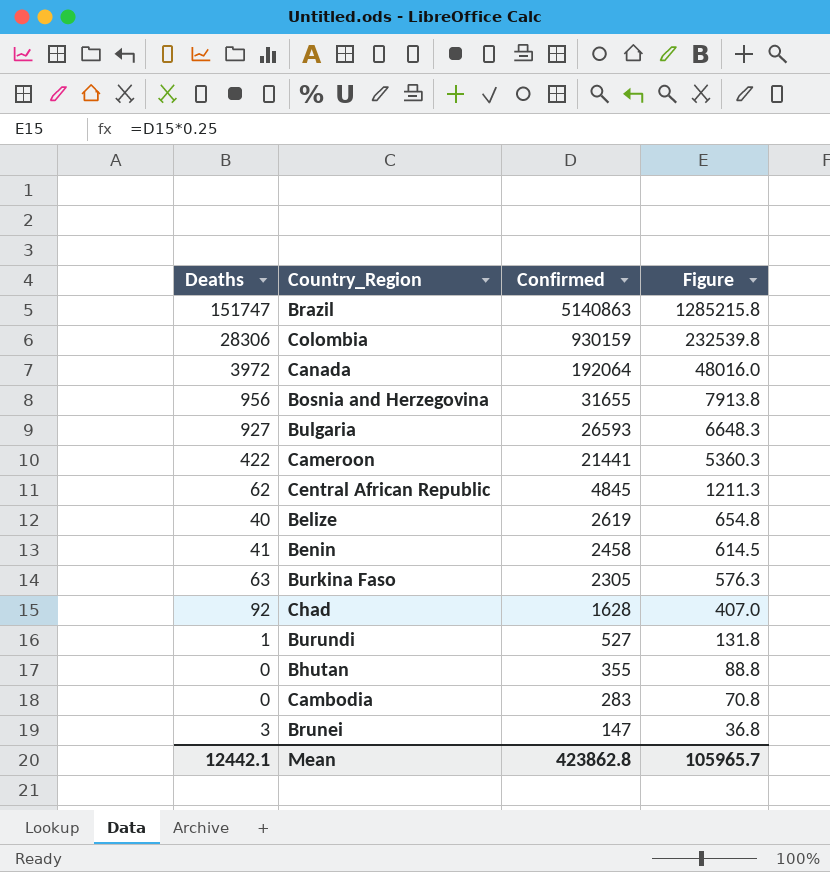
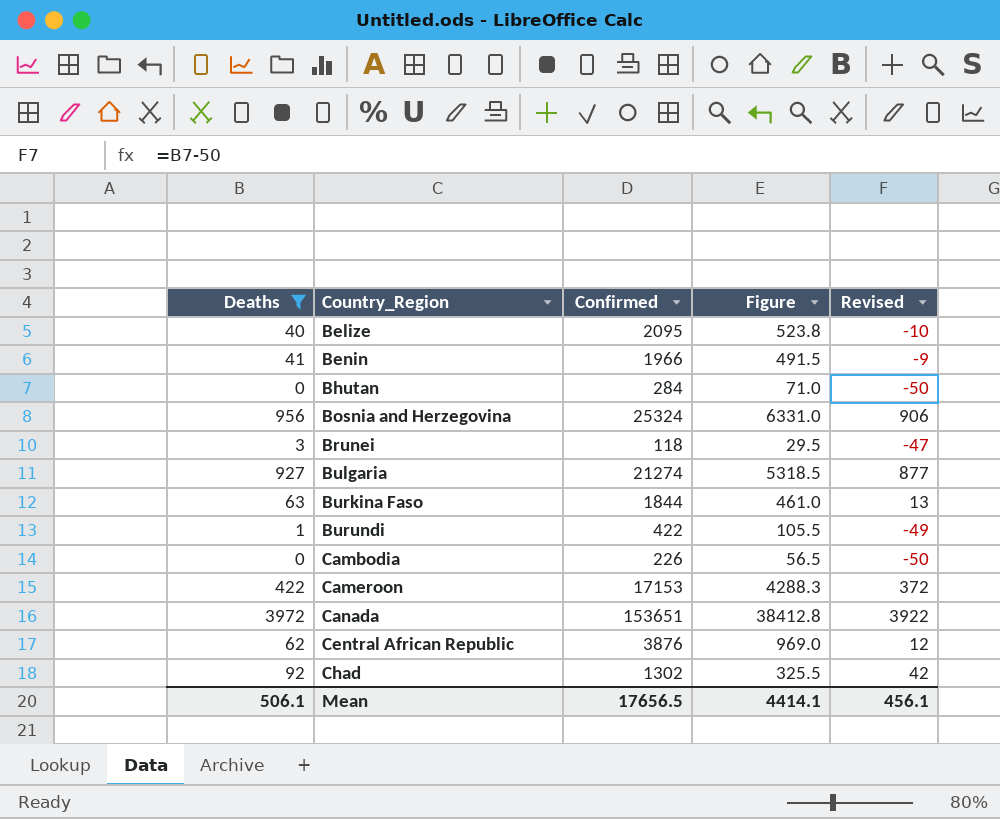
filter: none -> Deaths <= 3972
row order: Confirmed descending -> Country_Region ascending
column Revised | formula: none -> [Deaths] - 50
Belize | Confirmed: 2619 -> 2095
Belize | Figure: 654.8 -> 523.8
Benin | Confirmed: 2458 -> 1966
Benin | Figure: 614.5 -> 491.5
Bhutan | Confirmed: 355 -> 284
Bhutan | Figure: 88.8 -> 71.0
Bosnia and Herzegovina | Confirmed: 31655 -> 25324
Bosnia and Herzegovina | Figure: 7913.8 -> 6331.0
Brunei | Confirmed: 147 -> 118
Brunei | Figure: 36.8 -> 29.5
Bulgaria | Confirmed: 26593 -> 21274
Bulgaria | Figure: 6648.3 -> 5318.5
Burkina Faso | Confirmed: 2305 -> 1844
Burkina Faso | Figure: 576.3 -> 461.0
Burundi | Confirmed: 527 -> 422
Burundi | Figure: 131.8 -> 105.5
Cambodia | Confirmed: 283 -> 226
Cambodia | Figure: 70.8 -> 56.5
Cameroon | Confirmed: 21441 -> 17153
Cameroon | Figure: 5360.3 -> 4288.3
Canada | Confirmed: 192064 -> 153651
Canada | Figure: 48016.0 -> 38412.8
Central African Republic | Confirmed: 4845 -> 3876
Central African Republic | Figure: 1211.3 -> 969.0
Chad | Confirmed: 1628 -> 1302
Chad | Figure: 407.0 -> 325.5
Mean | Deaths: 12442.1 -> 506.1
Mean | Confirmed: 423862.8 -> 17656.5
Mean | Figure: 105965.7 -> 4414.1

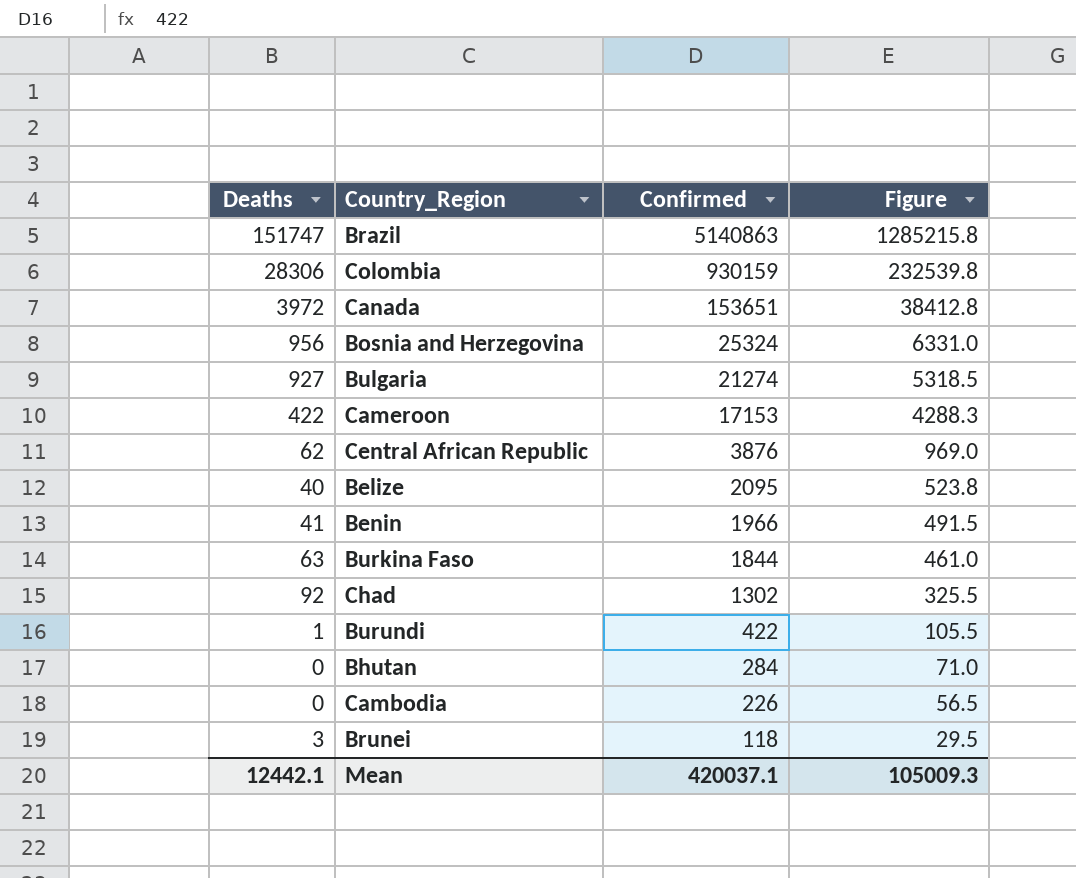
filter: Deaths <= 3972 -> none
row order: Country_Region ascending -> Confirmed descending
column Revised | formula: [Deaths] - 50 -> none
Mean | Deaths: 506.1 -> 12442.1
Mean | Confirmed: 17656.5 -> 420037.1
Mean | Figure: 4414.1 -> 105009.3

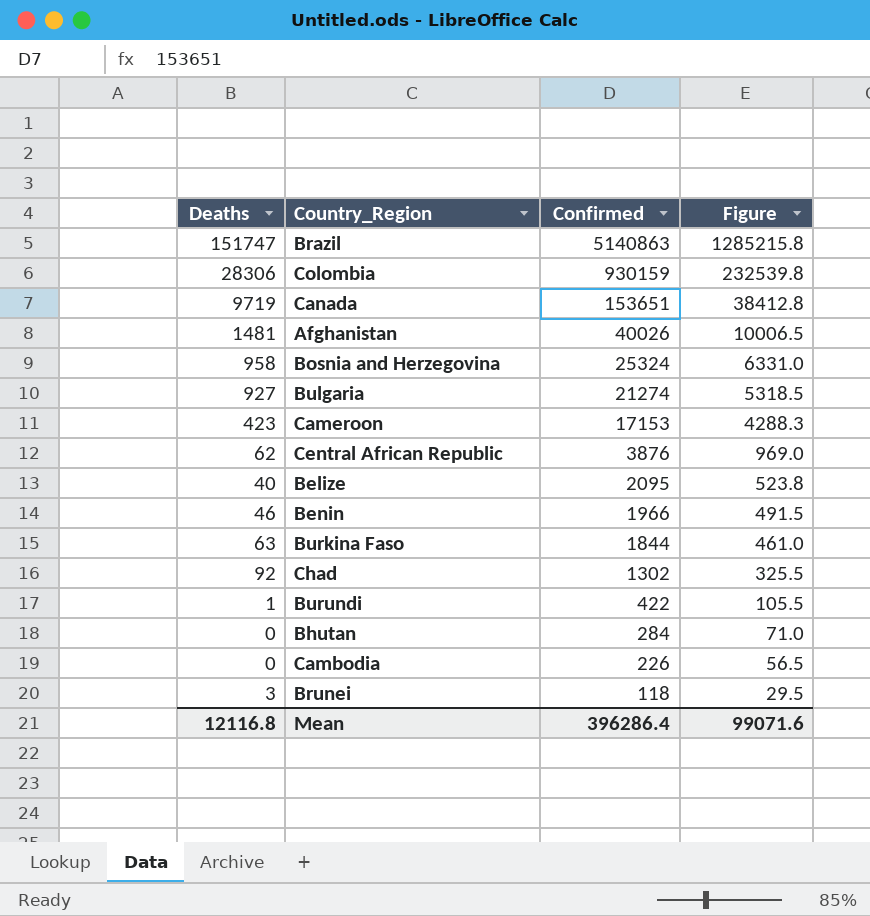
Canada | Deaths: 3972 -> 9719
row Afghanistan: none -> 1481 | 40026 | 10006.5
Bosnia and Herzegovina | Deaths: 956 -> 958
Cameroon | Deaths: 422 -> 423
Benin | Deaths: 41 -> 46
Mean | Deaths: 12442.1 -> 12116.8
Mean | Confirmed: 420037.1 -> 396286.4
Mean | Figure: 105009.3 -> 99071.6

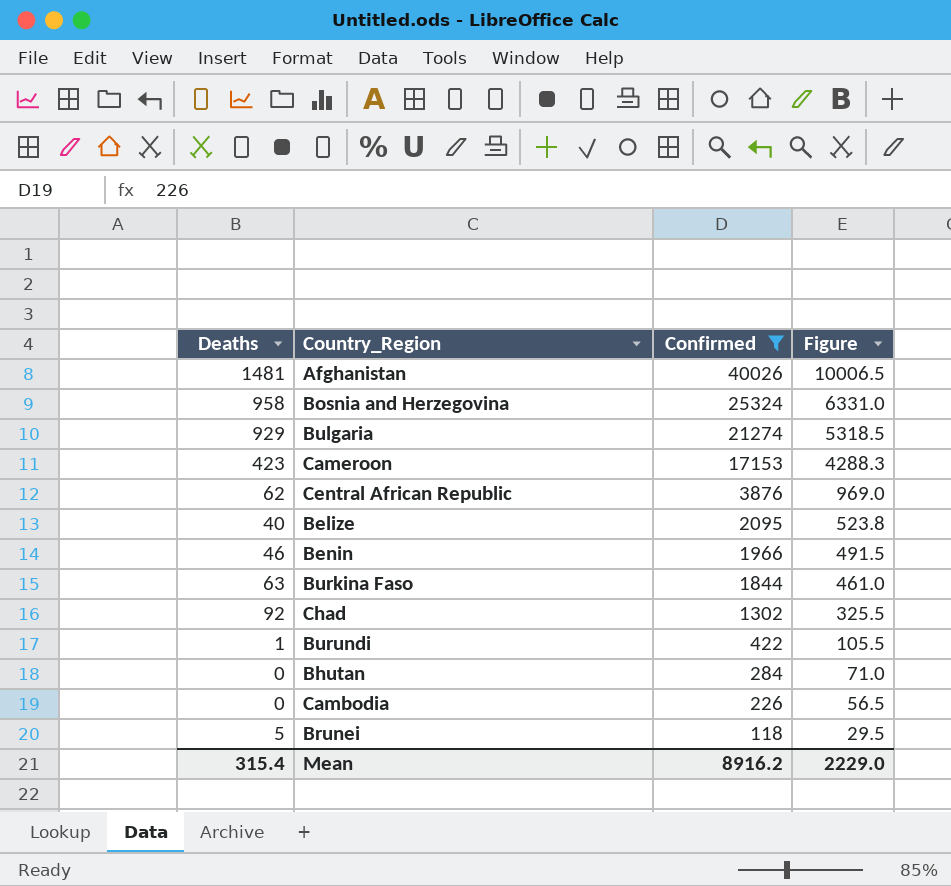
filter: none -> Confirmed <= 40026
Bulgaria | Deaths: 927 -> 929
Brunei | Deaths: 3 -> 5
Mean | Deaths: 12116.8 -> 315.4
Mean | Confirmed: 396286.4 -> 8916.2
Mean | Figure: 99071.6 -> 2229.0

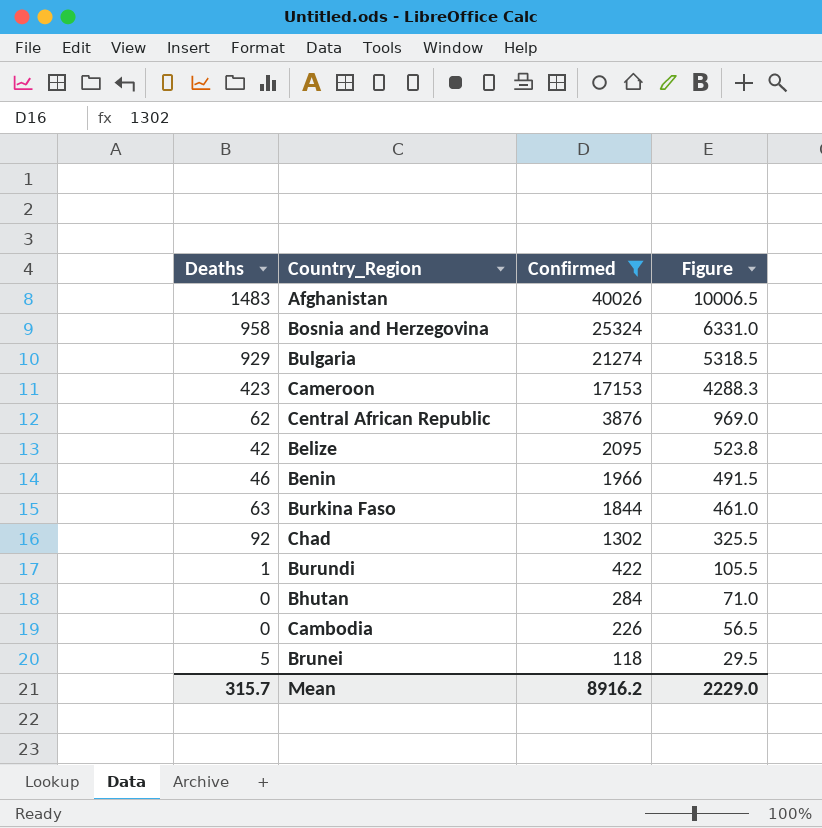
Afghanistan | Deaths: 1481 -> 1483
Belize | Deaths: 40 -> 42
Mean | Deaths: 315.4 -> 315.7

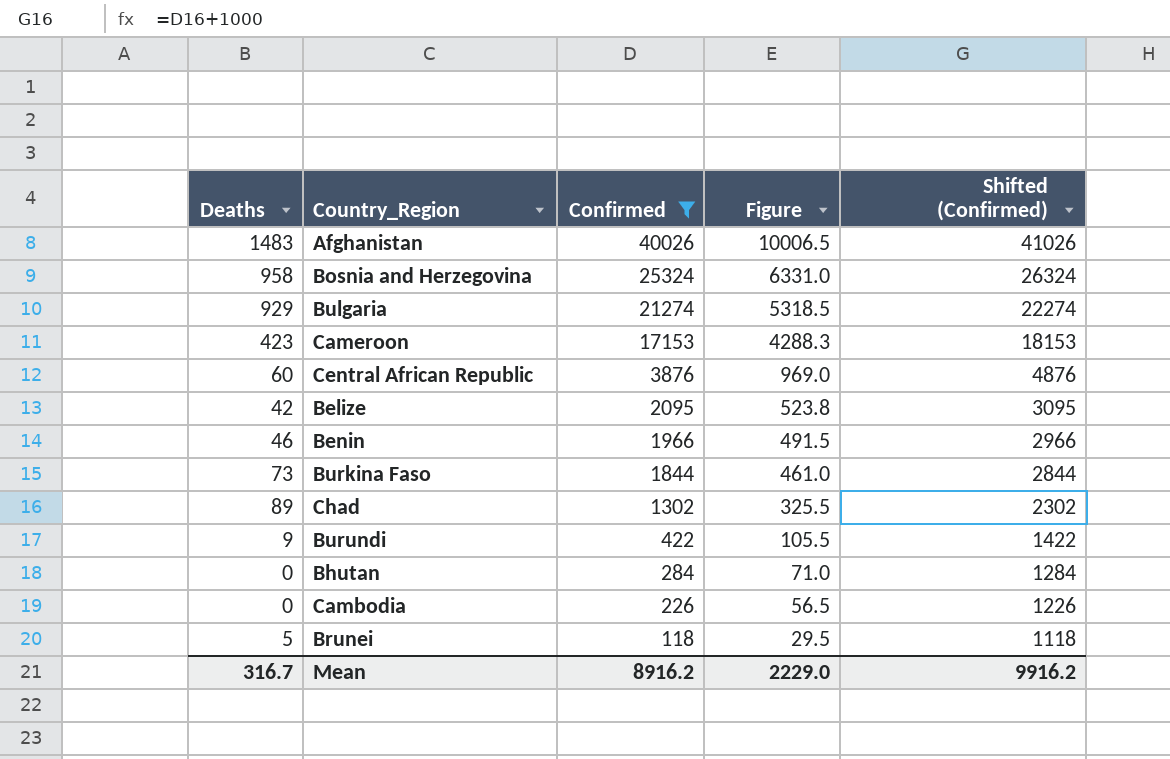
column Shifted (Confirmed) | formula: none -> [Confirmed] + 1000
Central African Republic | Deaths: 62 -> 60
Burkina Faso | Deaths: 63 -> 73
Chad | Deaths: 92 -> 89
Burundi | Deaths: 1 -> 9
Mean | Deaths: 315.7 -> 316.7

